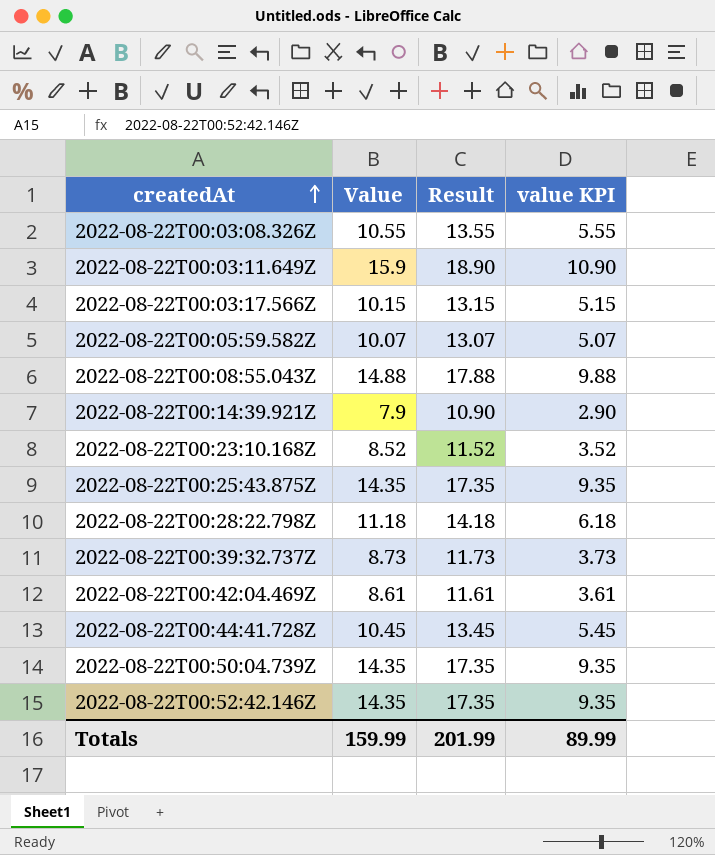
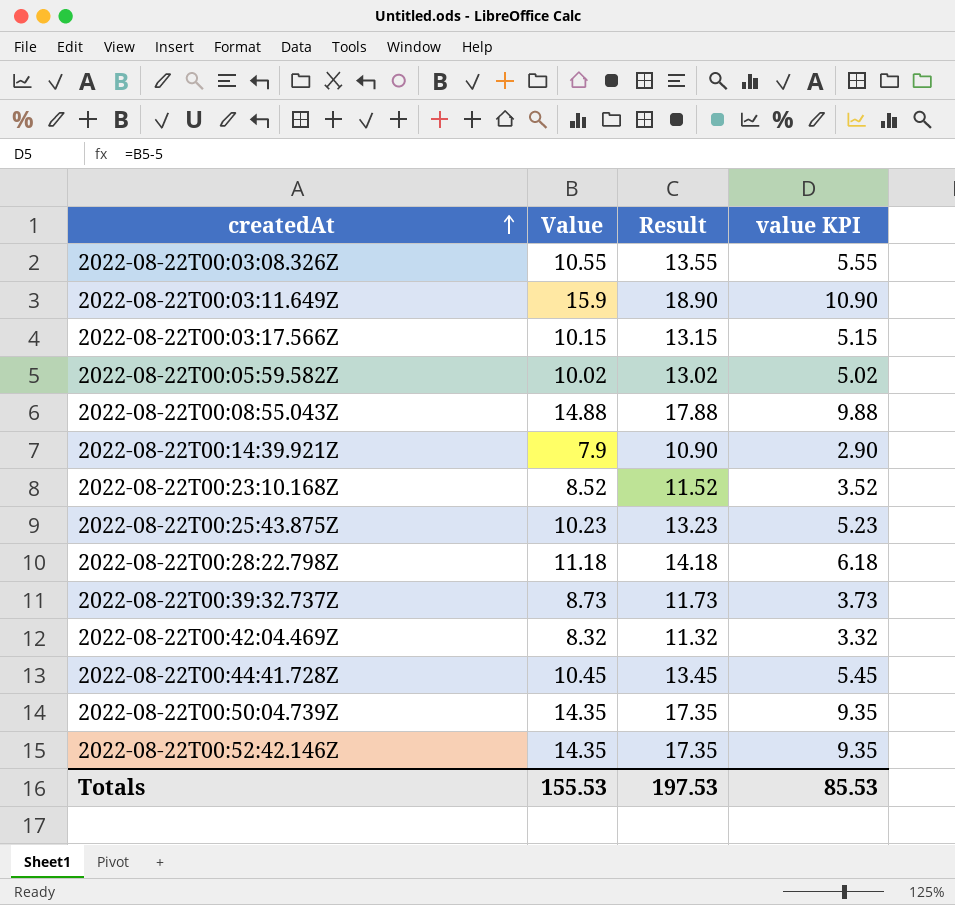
2022-08-22T00:05:59.582Z | Value: 10.07 -> 10.02
2022-08-22T00:05:59.582Z | Result: 13.07 -> 13.02
2022-08-22T00:05:59.582Z | value KPI: 5.07 -> 5.02
2022-08-22T00:25:43.875Z | Value: 14.35 -> 10.23
2022-08-22T00:25:43.875Z | Result: 17.35 -> 13.23
2022-08-22T00:25:43.875Z | value KPI: 9.35 -> 5.23
2022-08-22T00:42:04.469Z | Value: 8.61 -> 8.32
2022-08-22T00:42:04.469Z | Result: 11.61 -> 11.32
2022-08-22T00:42:04.469Z | value KPI: 3.61 -> 3.32
Totals | Value: 159.99 -> 155.53
Totals | Result: 201.99 -> 197.53
Totals | value KPI: 89.99 -> 85.53

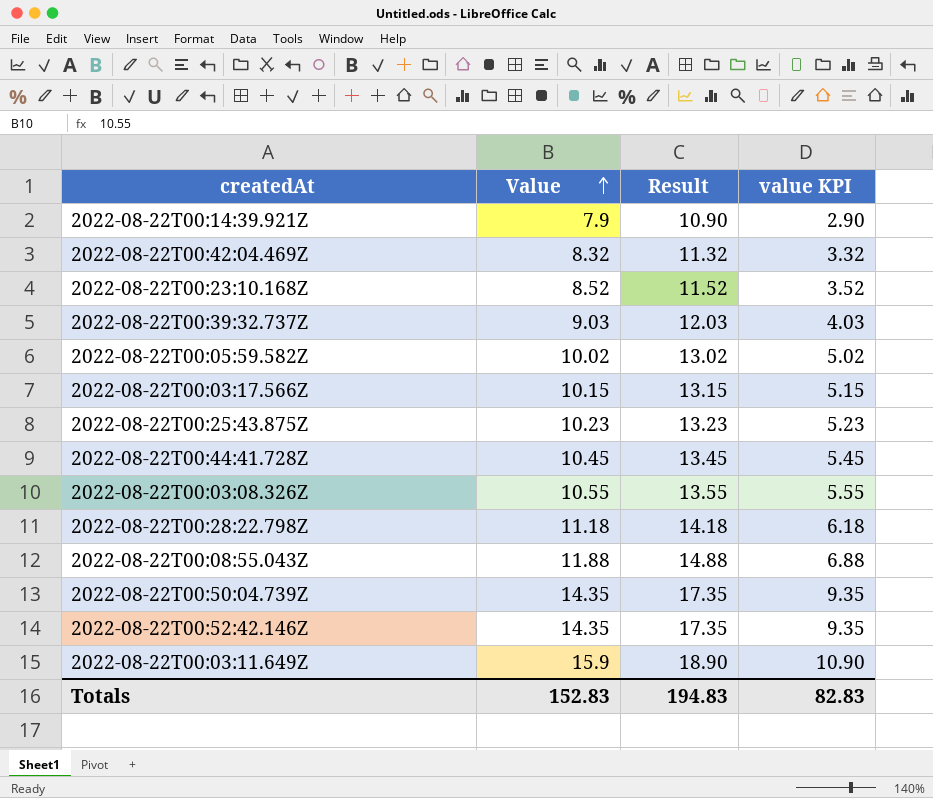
row order: createdAt ascending -> Value ascending
2022-08-22T00:39:32.737Z | Value: 8.73 -> 9.03
2022-08-22T00:39:32.737Z | Result: 11.73 -> 12.03
2022-08-22T00:39:32.737Z | value KPI: 3.73 -> 4.03
2022-08-22T00:08:55.043Z | Value: 14.88 -> 11.88
2022-08-22T00:08:55.043Z | Result: 17.88 -> 14.88
2022-08-22T00:08:55.043Z | value KPI: 9.88 -> 6.88
Totals | Value: 155.53 -> 152.83
Totals | Result: 197.53 -> 194.83
Totals | value KPI: 85.53 -> 82.83

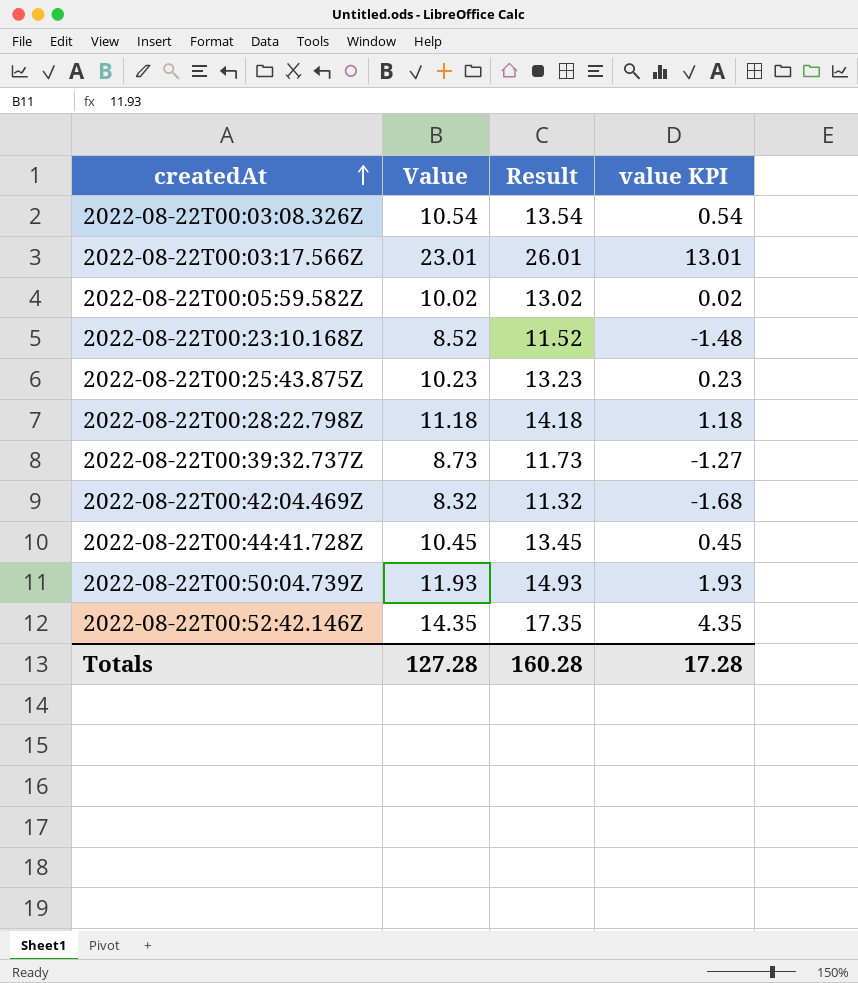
row order: Value ascending -> createdAt ascending
column value KPI | formula: [Value] - 5 -> [Value] - 10
row 2022-08-22T00:14:39.921Z: 7.9 | 10.90 | 2.90 -> none
row 2022-08-22T00:08:55.043Z: 11.88 | 14.88 | 6.88 -> none
row 2022-08-22T00:03:11.649Z: 15.9 | 18.90 | 10.90 -> none
2022-08-22T00:03:08.326Z | Value: 10.55 -> 10.54
2022-08-22T00:03:08.326Z | Result: 13.55 -> 13.54
2022-08-22T00:03:17.566Z | Value: 10.15 -> 23.01
2022-08-22T00:03:17.566Z | Result: 13.15 -> 26.01
2022-08-22T00:39:32.737Z | Value: 9.03 -> 8.73
2022-08-22T00:39:32.737Z | Result: 12.03 -> 11.73
2022-08-22T00:50:04.739Z | Value: 14.35 -> 11.93
2022-08-22T00:50:04.739Z | Result: 17.35 -> 14.93
Totals | Value: 152.83 -> 127.28
Totals | Result: 194.83 -> 160.28
Totals | value KPI: 82.83 -> 17.28

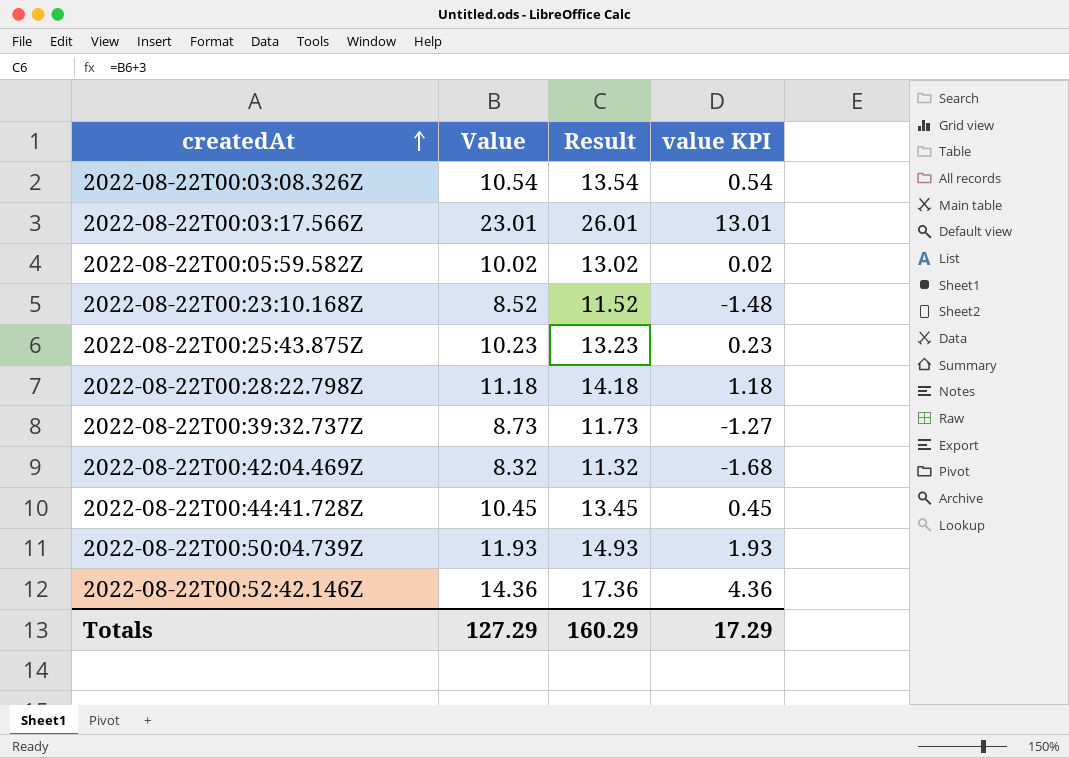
2022-08-22T00:52:42.146Z | Value: 14.35 -> 14.36
2022-08-22T00:52:42.146Z | Result: 17.35 -> 17.36
2022-08-22T00:52:42.146Z | value KPI: 4.35 -> 4.36
Totals | Value: 127.28 -> 127.29
Totals | Result: 160.28 -> 160.29
Totals | value KPI: 17.28 -> 17.29

